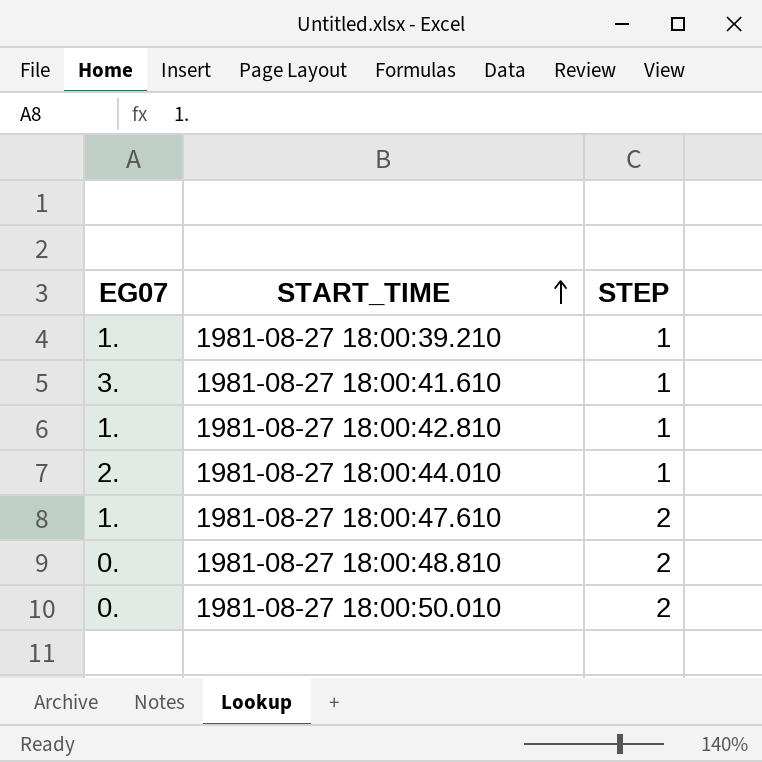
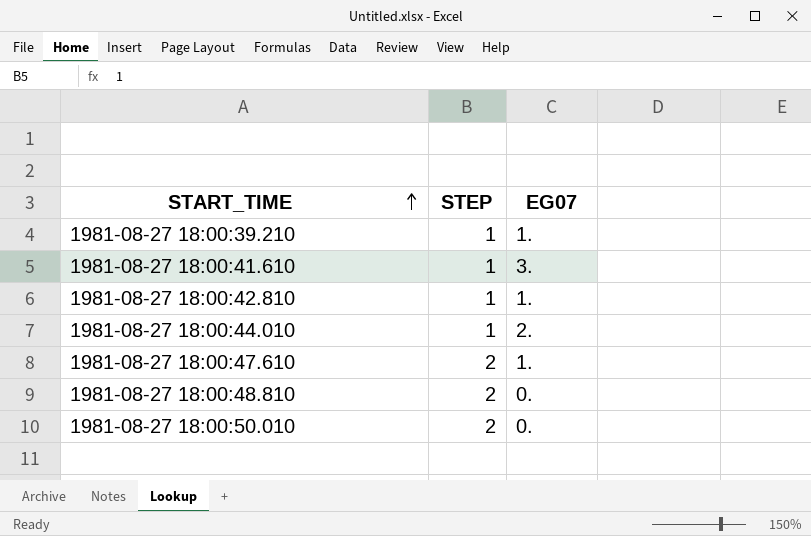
column EG07 | position: 1 -> 3

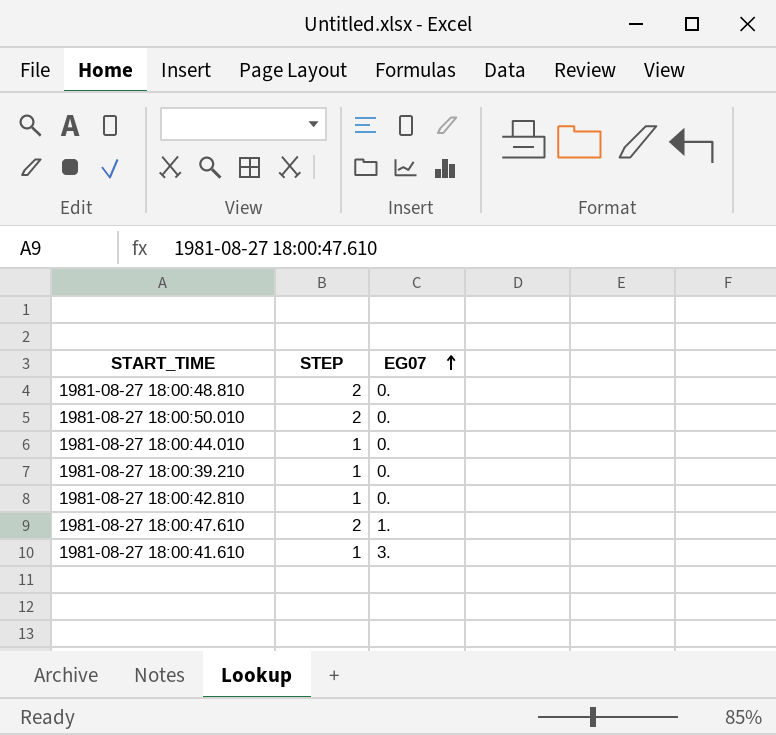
row order: START_TIME ascending -> EG07 ascending
1981-08-27 18:00:44.010 | EG07: 2. -> 0.
1981-08-27 18:00:39.210 | EG07: 1. -> 0.
1981-08-27 18:00:42.810 | EG07: 1. -> 0.

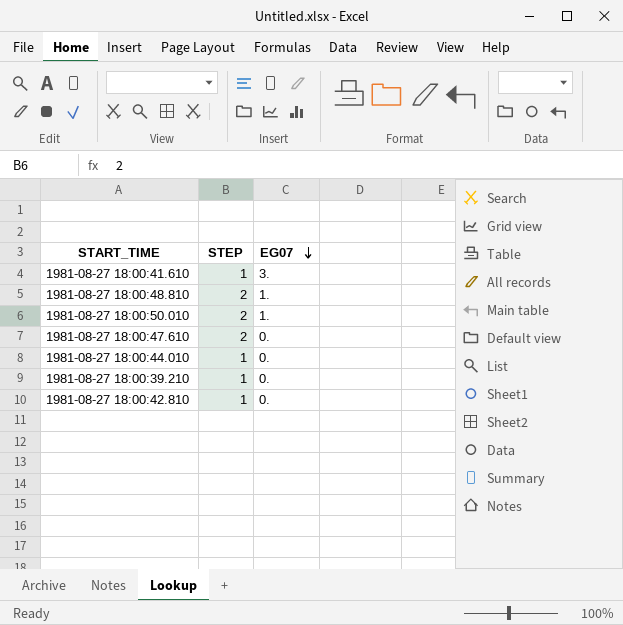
row order: EG07 ascending -> EG07 descending
1981-08-27 18:00:48.810 | EG07: 0. -> 1.
1981-08-27 18:00:50.010 | EG07: 0. -> 1.
1981-08-27 18:00:47.610 | EG07: 1. -> 0.

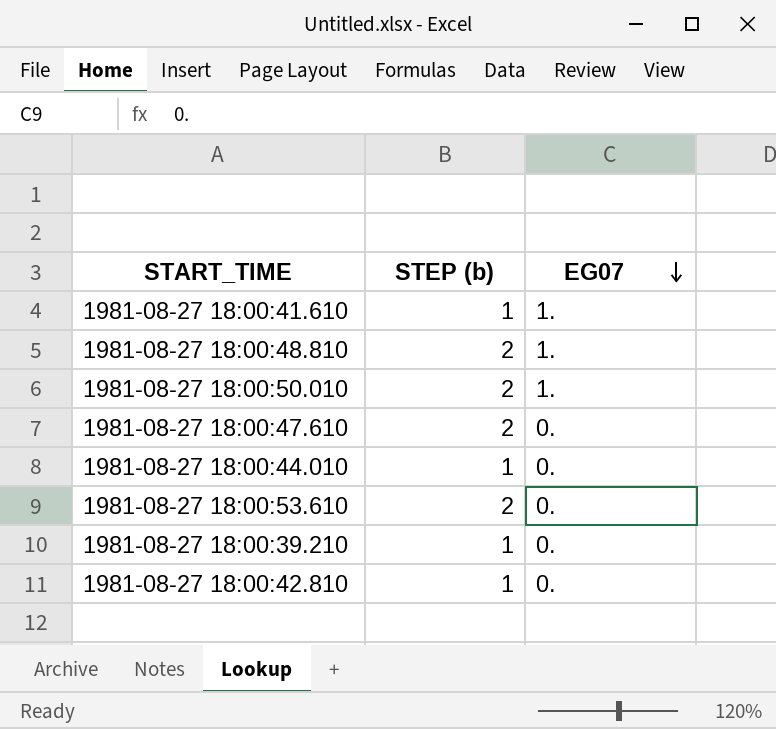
column name: STEP -> STEP (b)
1981-08-27 18:00:41.610 | EG07: 3. -> 1.
row 1981-08-27 18:00:53.610: none -> 2 | 0.

